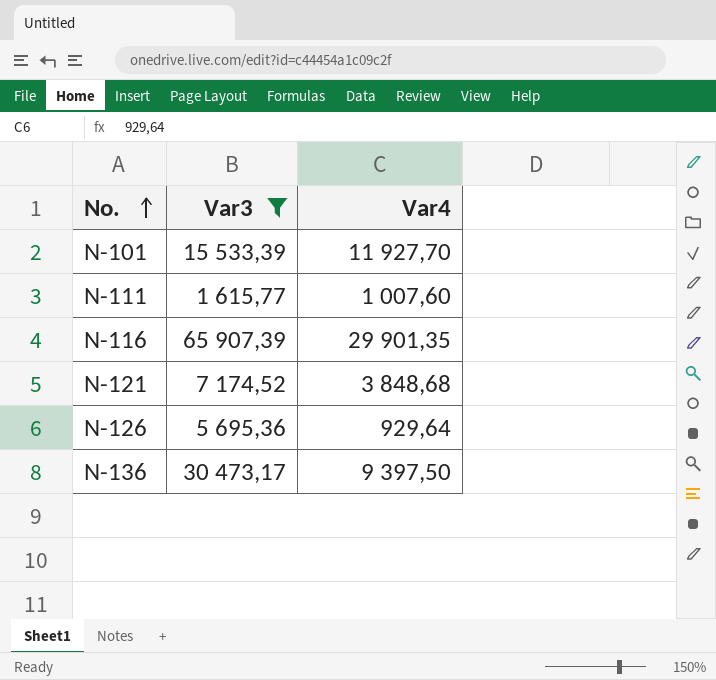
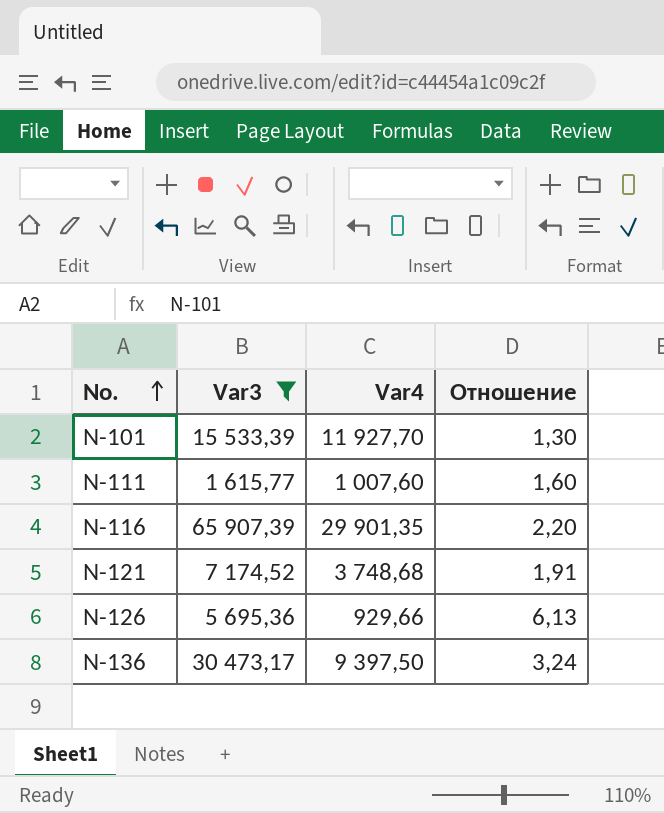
column Отношение | formula: none -> [Var3] / [Var4]
N-121 | Var4: 3 848,68 -> 3 748,68
N-126 | Var4: 929,64 -> 929,66

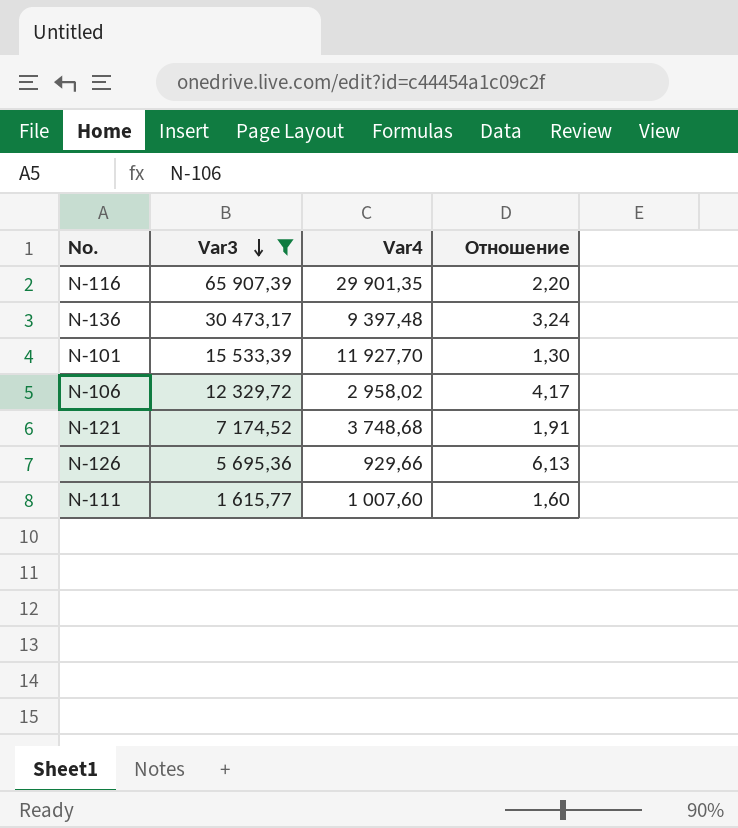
row order: No. ascending -> Var3 descending
N-136 | Var4: 9 397,50 -> 9 397,48
row N-106: none -> 12 329,72 | 2 958,02 | 4,17

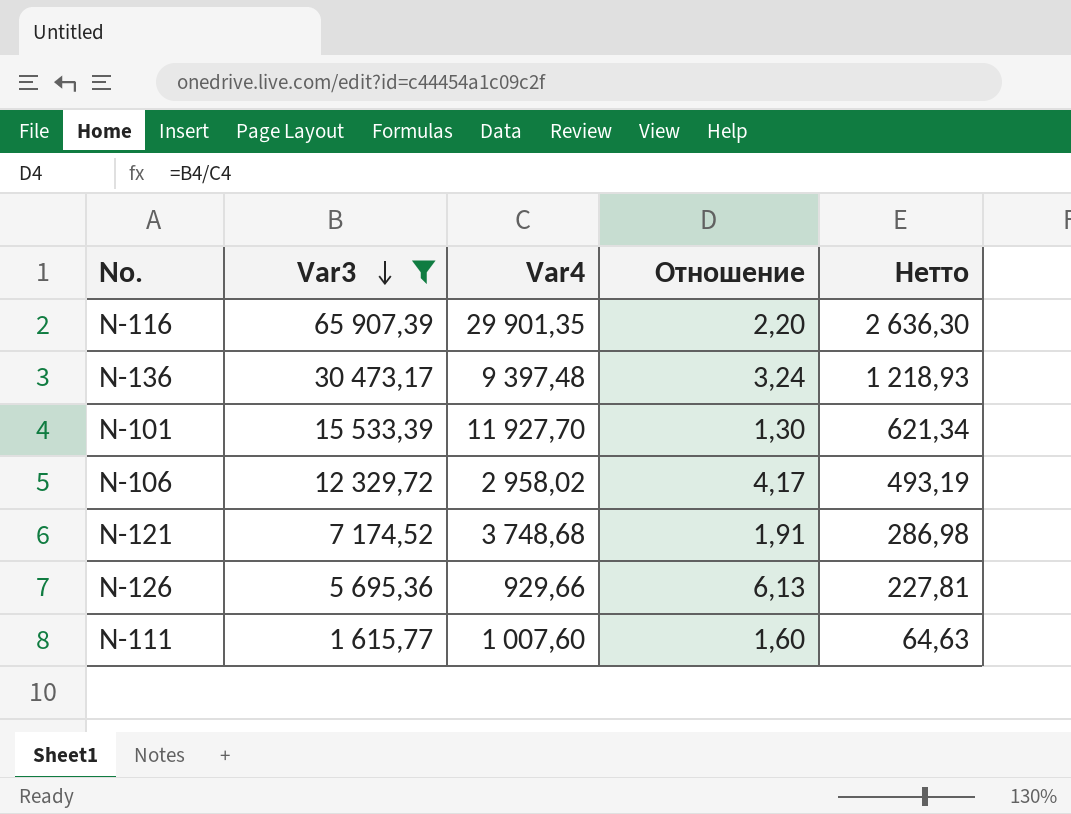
column Нетто | formula: none -> [Var3] * 0,04

